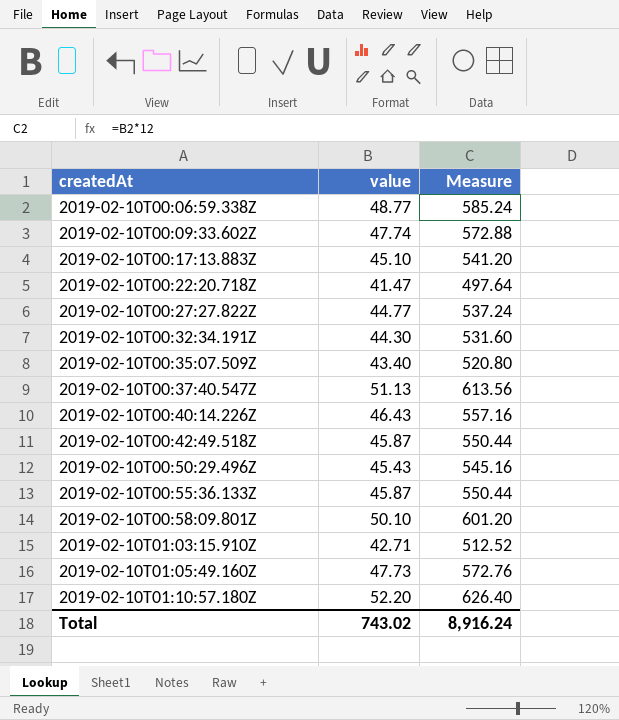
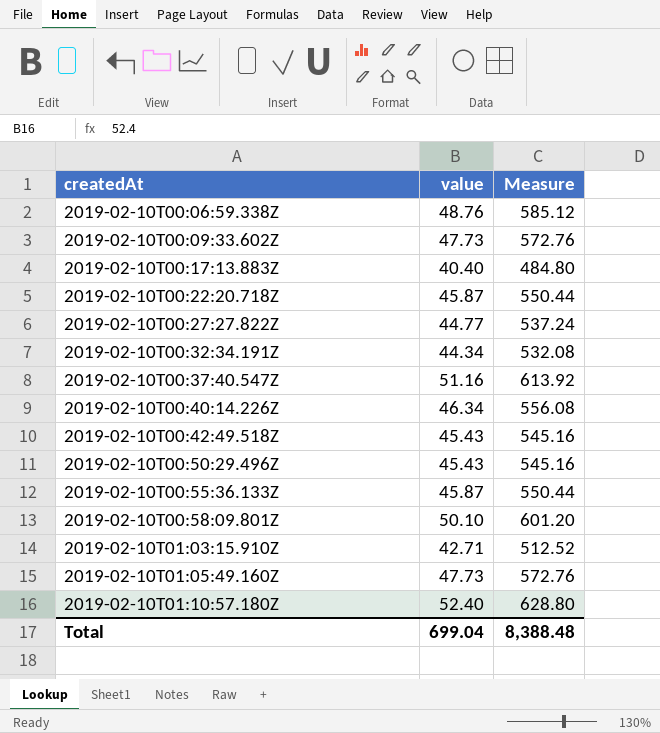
row 2019-02-10T00:35:07.509Z: 43.40 | 520.80 -> none
2019-02-10T00:06:59.338Z | value: 48.77 -> 48.76
2019-02-10T00:06:59.338Z | Measure: 585.24 -> 585.12
2019-02-10T00:09:33.602Z | value: 47.74 -> 47.73
2019-02-10T00:09:33.602Z | Measure: 572.88 -> 572.76
2019-02-10T00:17:13.883Z | value: 45.10 -> 40.40
2019-02-10T00:17:13.883Z | Measure: 541.20 -> 484.80
2019-02-10T00:22:20.718Z | value: 41.47 -> 45.87
2019-02-10T00:22:20.718Z | Measure: 497.64 -> 550.44
2019-02-10T00:32:34.191Z | value: 44.30 -> 44.34
2019-02-10T00:32:34.191Z | Measure: 531.60 -> 532.08
2019-02-10T00:37:40.547Z | value: 51.13 -> 51.16
2019-02-10T00:37:40.547Z | Measure: 613.56 -> 613.92
2019-02-10T00:40:14.226Z | value: 46.43 -> 46.34
2019-02-10T00:40:14.226Z | Measure: 557.16 -> 556.08
2019-02-10T00:42:49.518Z | value: 45.87 -> 45.43
2019-02-10T00:42:49.518Z | Measure: 550.44 -> 545.16
2019-02-10T01:10:57.180Z | value: 52.20 -> 52.40
2019-02-10T01:10:57.180Z | Measure: 626.40 -> 628.80
Total | value: 743.02 -> 699.04
Total | Measure: 8,916.24 -> 8,388.48

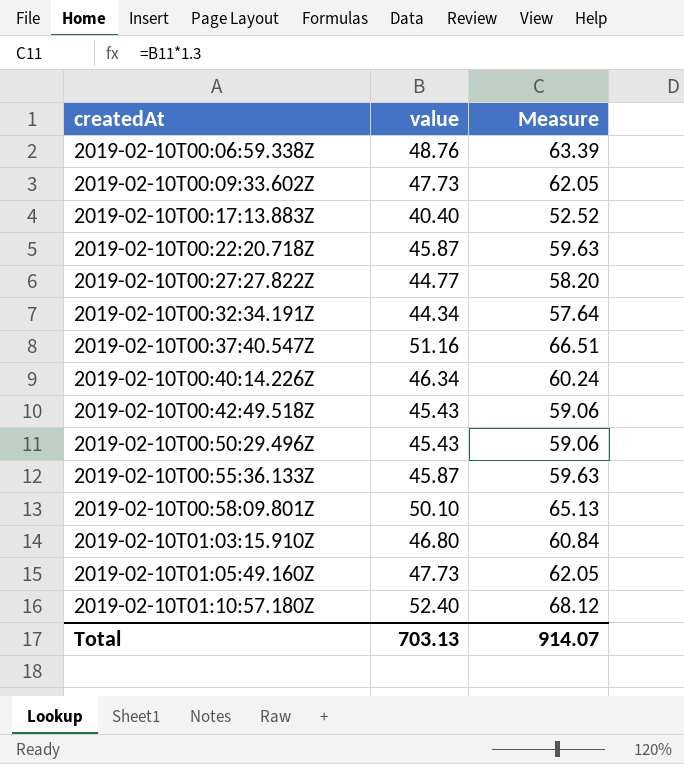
column Measure | formula: [value] * 12 -> [value] * 1.3
2019-02-10T01:03:15.910Z | value: 42.71 -> 46.80
Total | value: 699.04 -> 703.13
Total | Measure: 8,388.48 -> 914.07

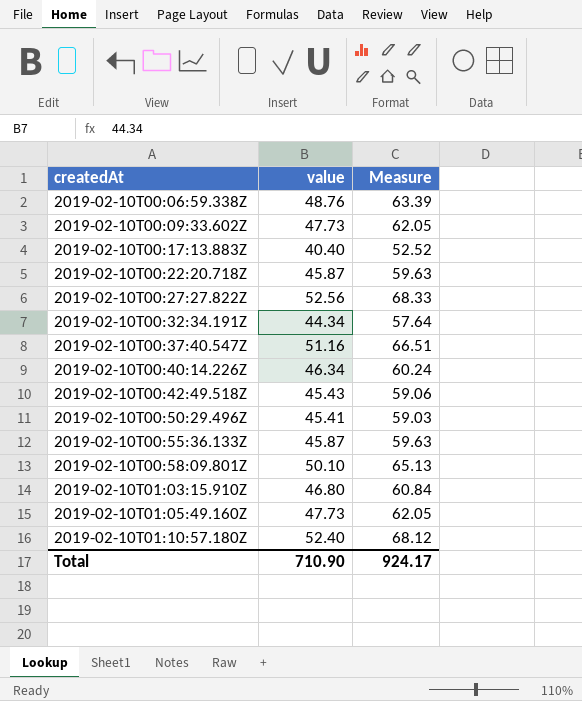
2019-02-10T00:27:27.822Z | value: 44.77 -> 52.56
2019-02-10T00:27:27.822Z | Measure: 58.20 -> 68.33
2019-02-10T00:50:29.496Z | value: 45.43 -> 45.41
2019-02-10T00:50:29.496Z | Measure: 59.06 -> 59.03
Total | value: 703.13 -> 710.90
Total | Measure: 914.07 -> 924.17

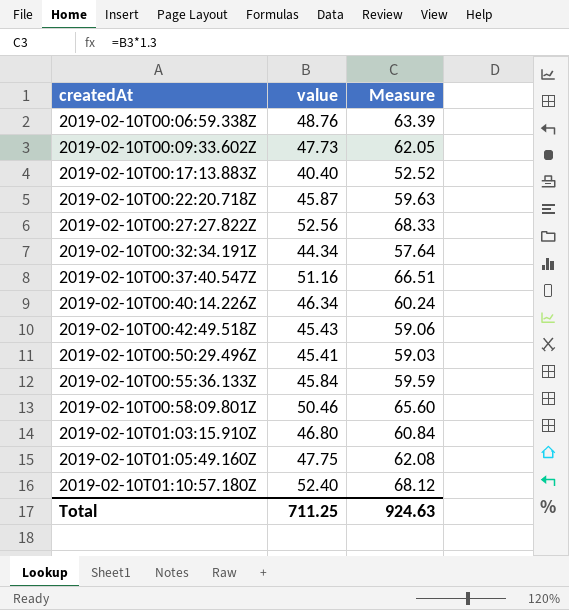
2019-02-10T00:55:36.133Z | value: 45.87 -> 45.84
2019-02-10T00:55:36.133Z | Measure: 59.63 -> 59.59
2019-02-10T00:58:09.801Z | value: 50.10 -> 50.46
2019-02-10T00:58:09.801Z | Measure: 65.13 -> 65.60
2019-02-10T01:05:49.160Z | value: 47.73 -> 47.75
2019-02-10T01:05:49.160Z | Measure: 62.05 -> 62.08
Total | value: 710.90 -> 711.25
Total | Measure: 924.17 -> 924.63

